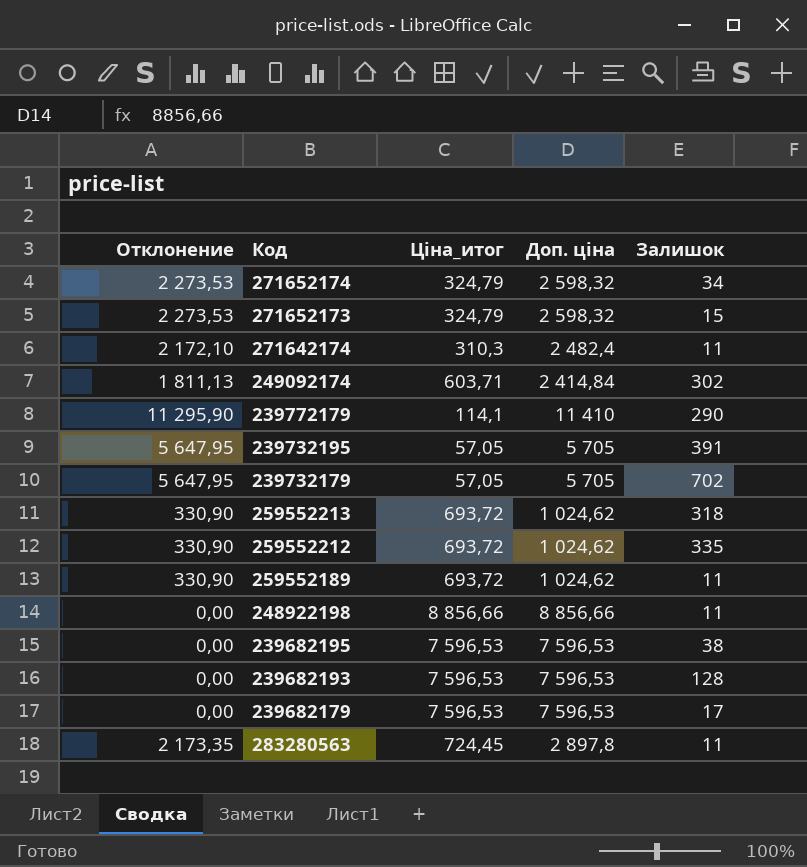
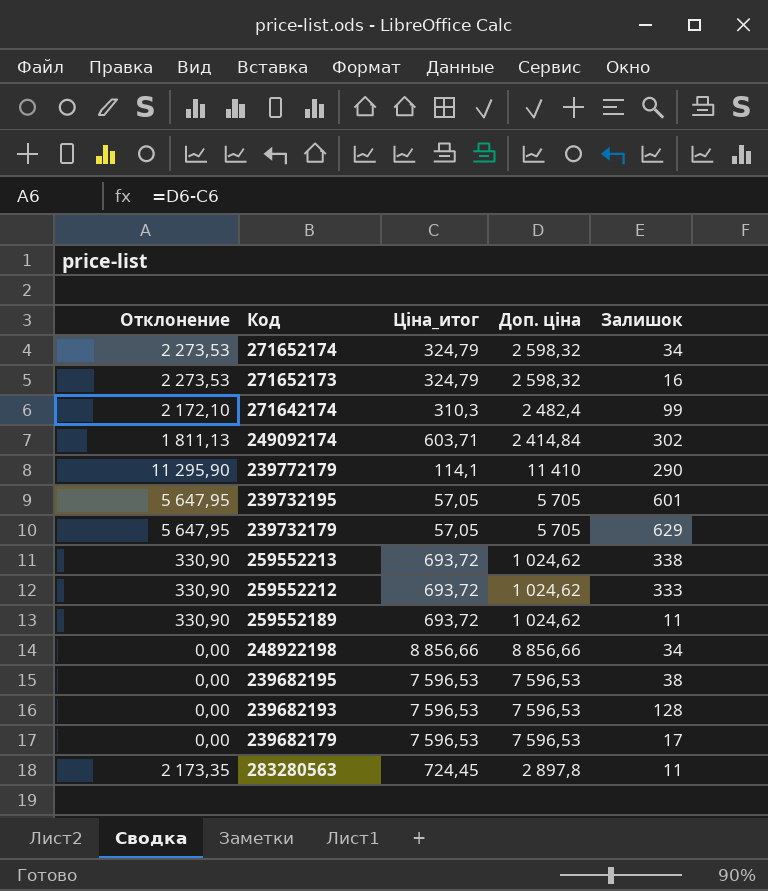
271652173 | Залишок: 15 -> 16
271642174 | Залишок: 11 -> 99
239732195 | Залишок: 391 -> 601
239732179 | Залишок: 702 -> 629
259552213 | Залишок: 318 -> 338
259552212 | Залишок: 335 -> 333
248922198 | Залишок: 11 -> 34

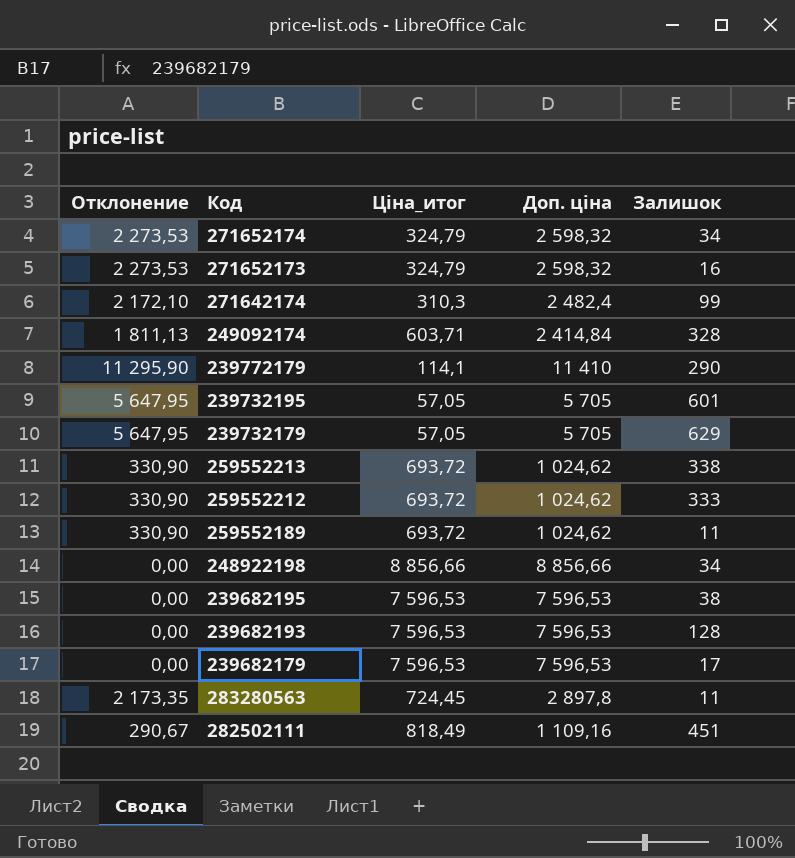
249092174 | Залишок: 302 -> 328
row 282502111: none -> 290,67 | 818,49 | 1 109,16 | 451

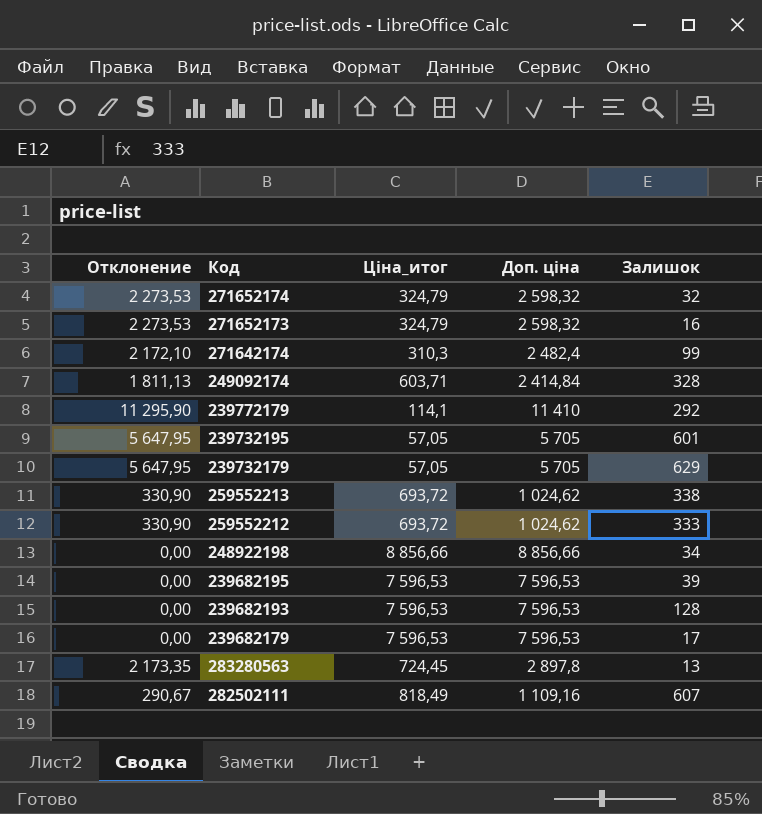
row 259552189: 330,90 | 693,72 | 1 024,62 | 11 -> none
271652174 | Залишок: 34 -> 32
239772179 | Залишок: 290 -> 292
239682195 | Залишок: 38 -> 39
283280563 | Залишок: 11 -> 13
282502111 | Залишок: 451 -> 607

